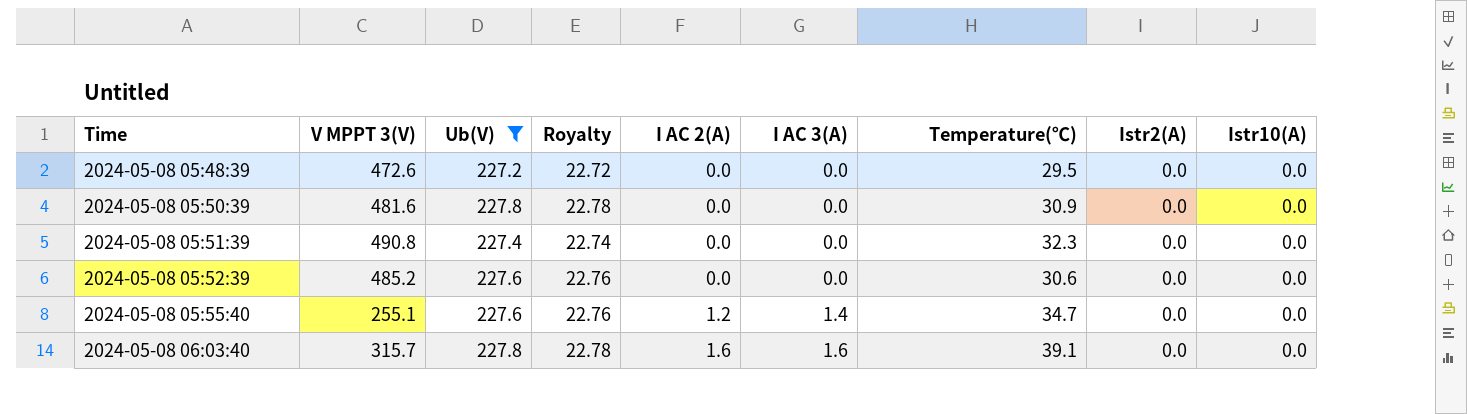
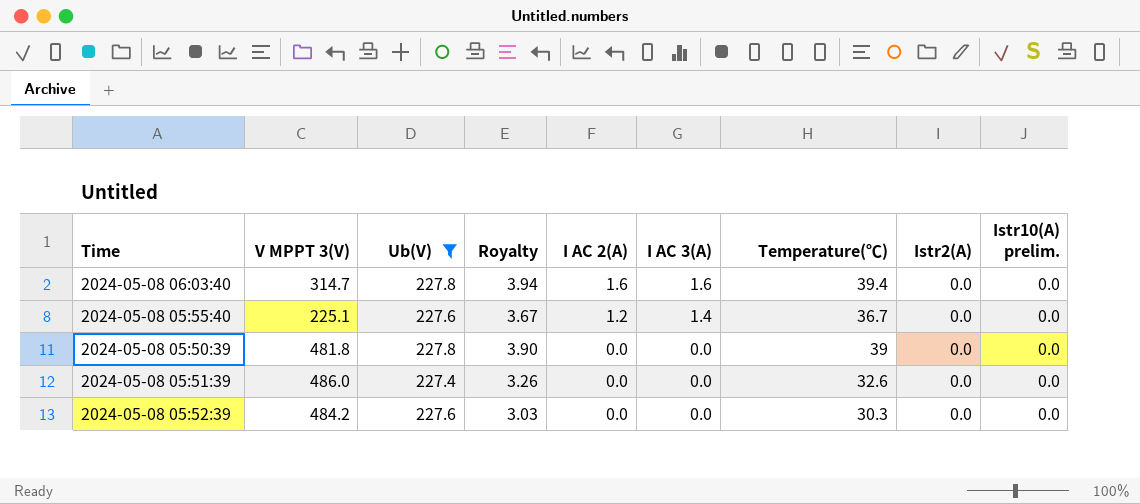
row order: Time ascending -> I AC 2(A) descending
column Royalty | formula: [Ub(V)] * 0.1 -> [Temperature(℃)] * 0.1
column name: Istr10(A) -> Istr10(A) prelim.
row 2024-05-08 05:48:39: 472.6 | 227.2 | 22.72 | 0.0 | 0.0 | 29.5 | 0.0 | 0.0 -> none
2024-05-08 06:03:40 | V MPPT 3(V): 315.7 -> 314.7
2024-05-08 06:03:40 | Temperature(℃): 39.1 -> 39.4
2024-05-08 05:55:40 | V MPPT 3(V): 255.1 -> 225.1
2024-05-08 05:55:40 | Temperature(℃): 34.7 -> 36.7
2024-05-08 05:50:39 | V MPPT 3(V): 481.6 -> 481.8
2024-05-08 05:50:39 | Temperature(℃): 30.9 -> 39
2024-05-08 05:51:39 | V MPPT 3(V): 490.8 -> 486.0
2024-05-08 05:51:39 | Temperature(℃): 32.3 -> 32.6
2024-05-08 05:52:39 | V MPPT 3(V): 485.2 -> 484.2
2024-05-08 05:52:39 | Temperature(℃): 30.6 -> 30.3

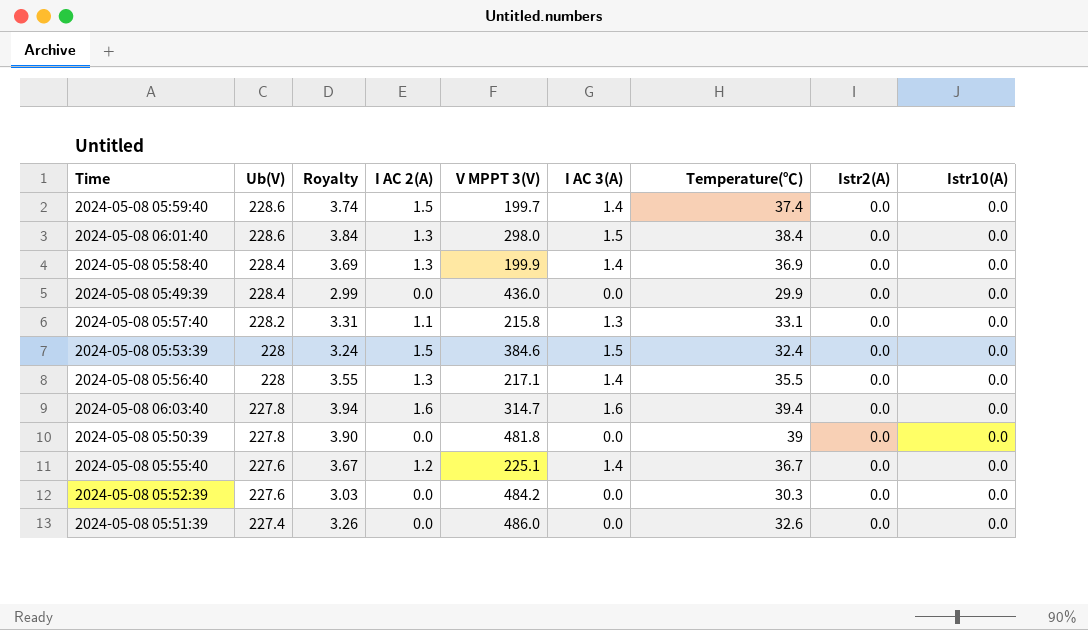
filter: Ub(V) <= 227.8 -> none
row order: I AC 2(A) descending -> Ub(V) descending
column V MPPT 3(V) | position: 2 -> 5
column name: Istr10(A) prelim. -> Istr10(A)

